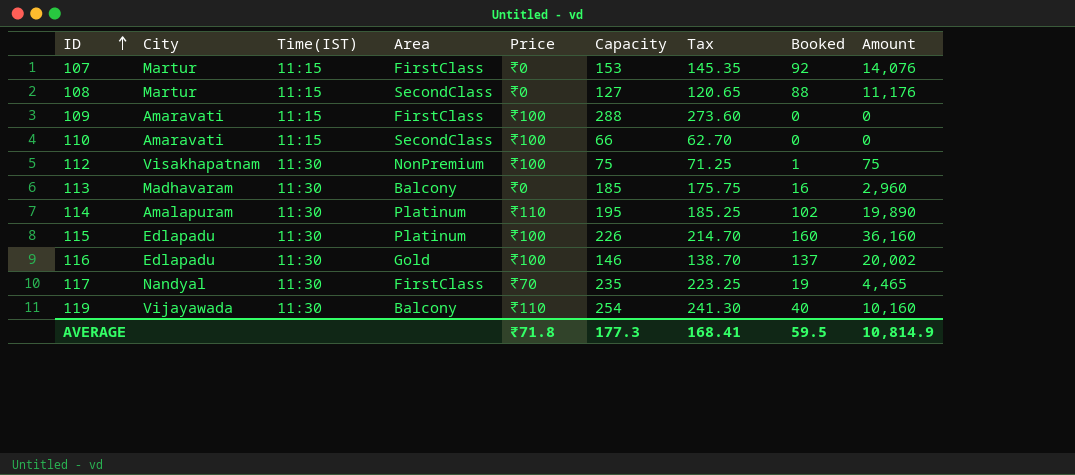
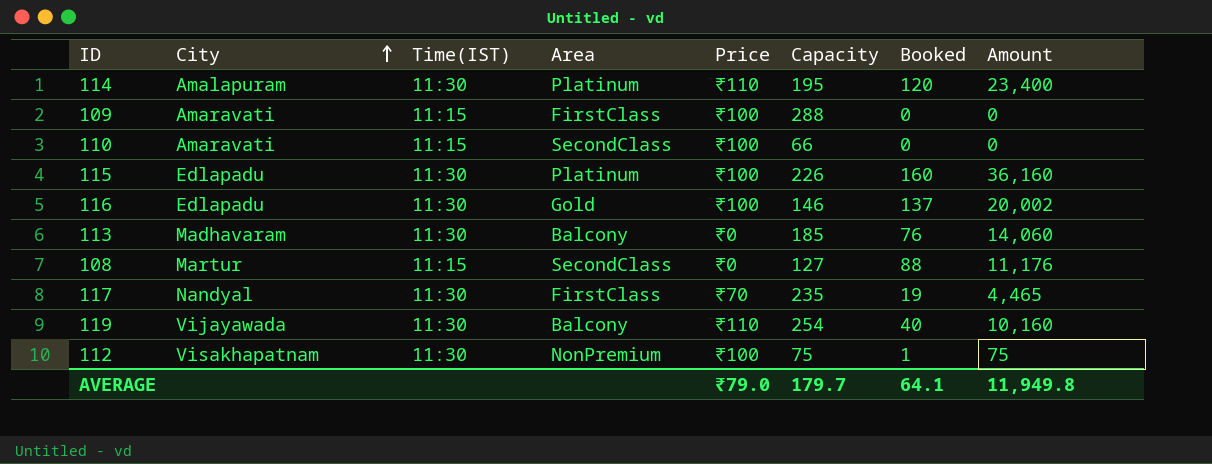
row order: ID ascending -> City ascending
column Tax | formula: [Capacity] * 0.95 -> none
row 107: Martur | 11:15 | FirstClass | ₹0 | 153 | 145.35 | 92 | 14,076 -> none
114 | Booked: 102 -> 120
114 | Amount: 19,890 -> 23,400
113 | Booked: 16 -> 76
113 | Amount: 2,960 -> 14,060
AVERAGE | Price: ₹71.8 -> ₹79.0
AVERAGE | Capacity: 177.3 -> 179.7
AVERAGE | Booked: 59.5 -> 64.1
AVERAGE | Amount: 10,814.9 -> 11,949.8

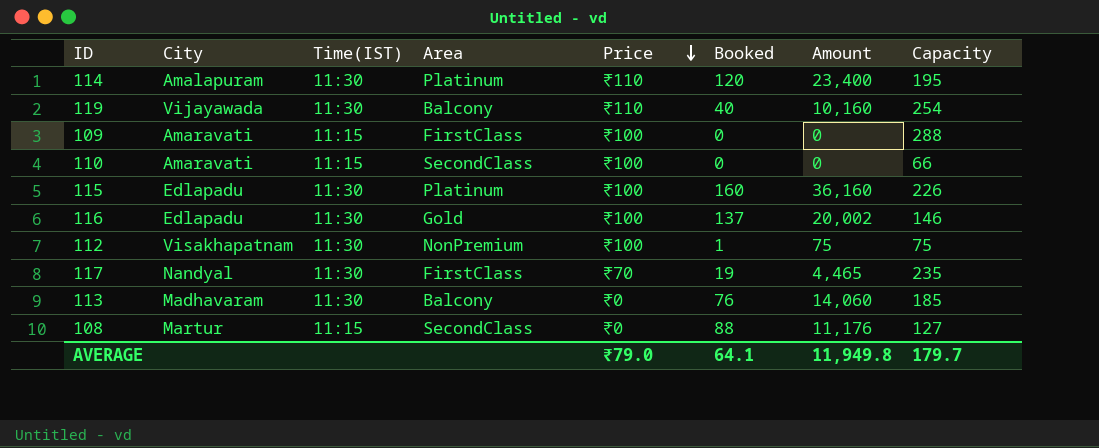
row order: City ascending -> Price descending
column Capacity | position: 6 -> 8

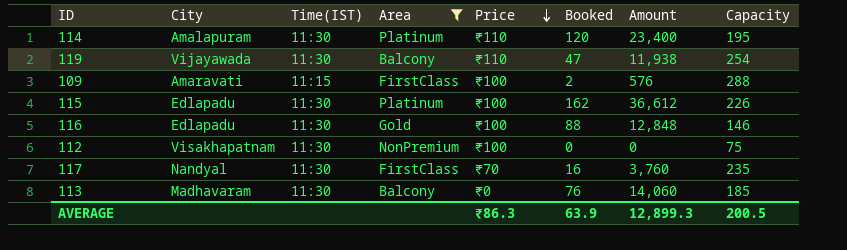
filter: none -> Area != SecondClass
119 | Booked: 40 -> 47
119 | Amount: 10,160 -> 11,938
109 | Booked: 0 -> 2
109 | Amount: 0 -> 576
115 | Booked: 160 -> 162
115 | Amount: 36,160 -> 36,612
116 | Booked: 137 -> 88
116 | Amount: 20,002 -> 12,848
112 | Booked: 1 -> 0
112 | Amount: 75 -> 0
117 | Booked: 19 -> 16
117 | Amount: 4,465 -> 3,760
AVERAGE | Price: ₹79.0 -> ₹86.3
AVERAGE | Booked: 64.1 -> 63.9
AVERAGE | Amount: 11,949.8 -> 12,899.3
AVERAGE | Capacity: 179.7 -> 200.5

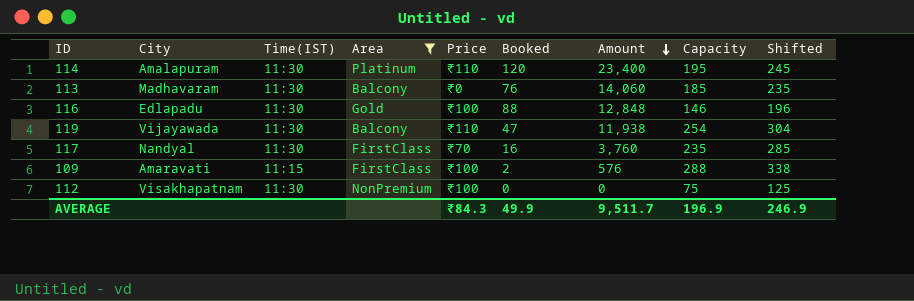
row order: Price descending -> Amount descending
column Shifted | formula: none -> [Capacity] + 50
row 115: Edlapadu | 11:30 | Platinum | ₹100 | 162 | 36,612 | 226 -> none
AVERAGE | Price: ₹86.3 -> ₹84.3
AVERAGE | Booked: 63.9 -> 49.9
AVERAGE | Amount: 12,899.3 -> 9,511.7
AVERAGE | Capacity: 200.5 -> 196.9

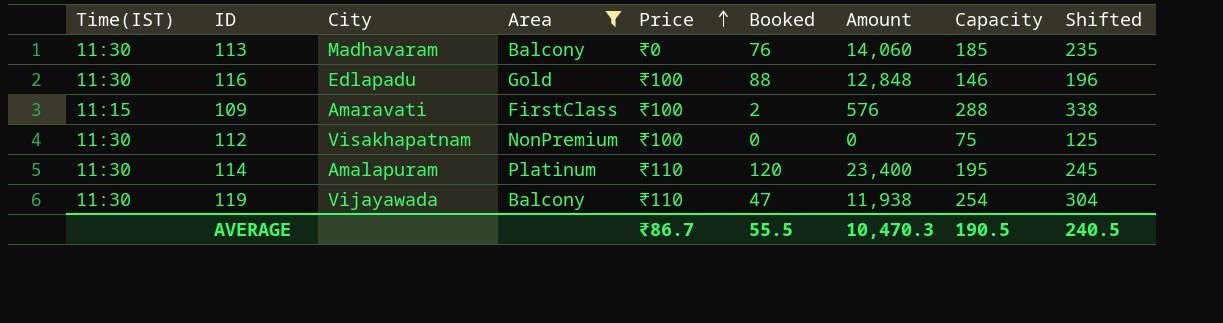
row order: Amount descending -> Price ascending
column Time(IST) | position: 3 -> 1
row 117: Nandyal | 11:30 | FirstClass | ₹70 | 16 | 3,760 | 235 | 285 -> none
AVERAGE | Price: ₹84.3 -> ₹86.7
AVERAGE | Booked: 49.9 -> 55.5
AVERAGE | Amount: 9,511.7 -> 10,470.3
AVERAGE | Capacity: 196.9 -> 190.5
AVERAGE | Shifted: 246.9 -> 240.5

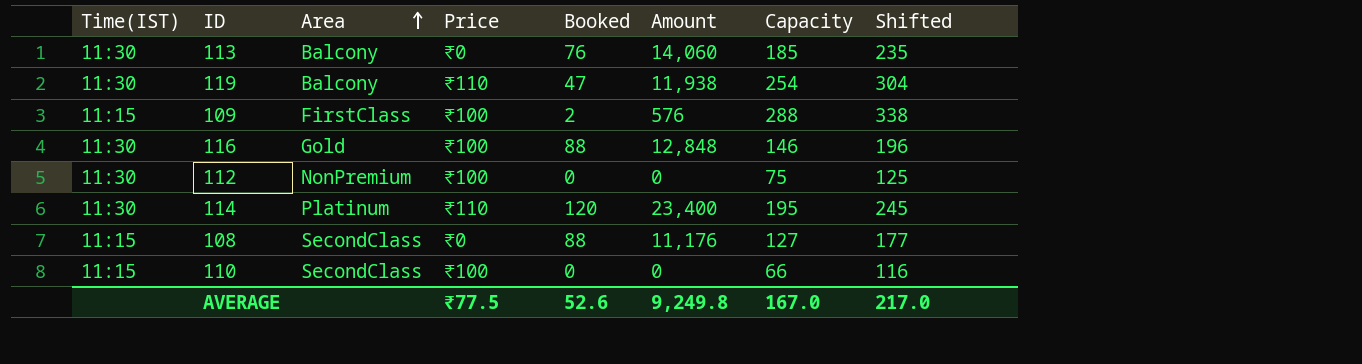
filter: Area != SecondClass -> none
row order: Price ascending -> Area ascending
column City | position: 3 -> none
AVERAGE | Price: ₹86.7 -> ₹77.5
AVERAGE | Booked: 55.5 -> 52.6
AVERAGE | Amount: 10,470.3 -> 9,249.8
AVERAGE | Capacity: 190.5 -> 167.0
AVERAGE | Shifted: 240.5 -> 217.0

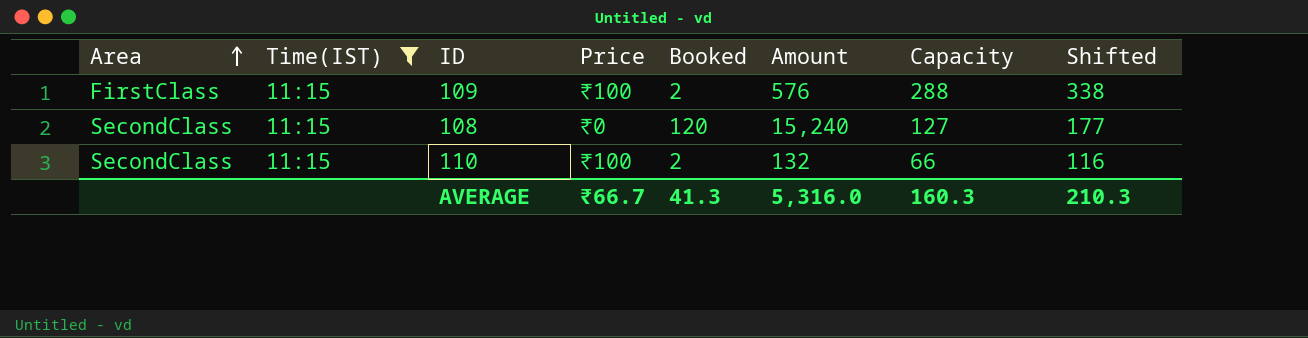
filter: none -> Time(IST) = 11:15
column Area | position: 3 -> 1
108 | Booked: 88 -> 120
108 | Amount: 11,176 -> 15,240
110 | Booked: 0 -> 2
110 | Amount: 0 -> 132
AVERAGE | Price: ₹77.5 -> ₹66.7
AVERAGE | Booked: 52.6 -> 41.3
AVERAGE | Amount: 9,249.8 -> 5,316.0
AVERAGE | Capacity: 167.0 -> 160.3
AVERAGE | Shifted: 217.0 -> 210.3

